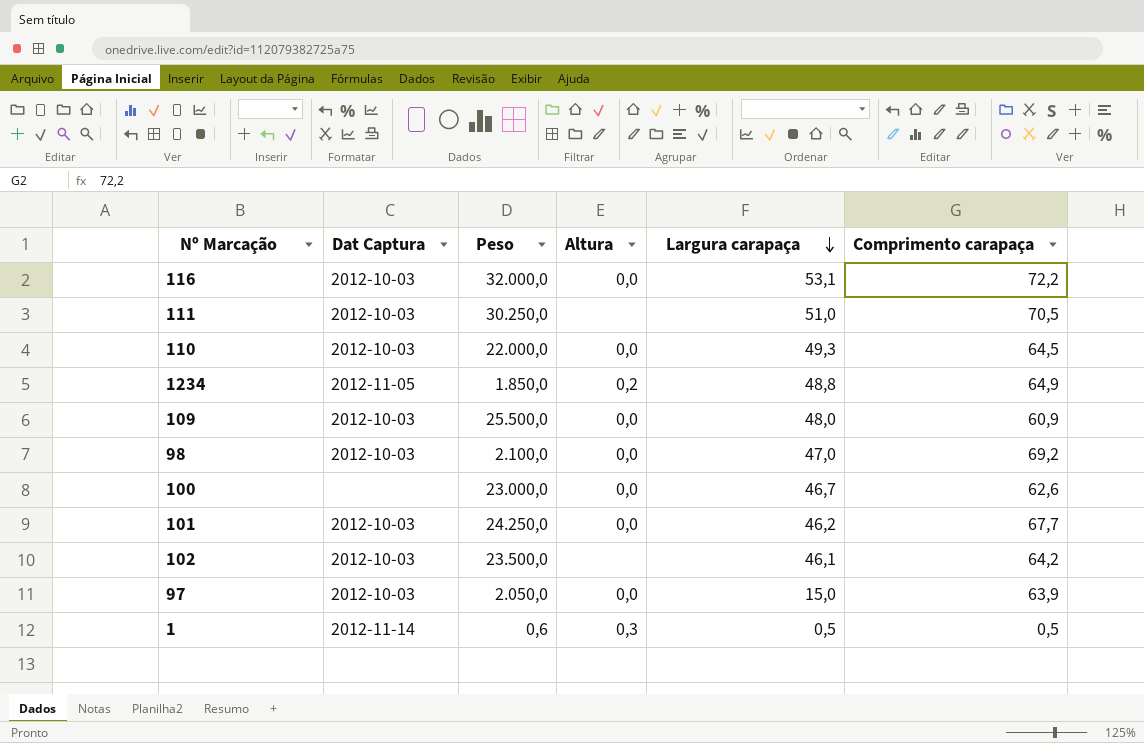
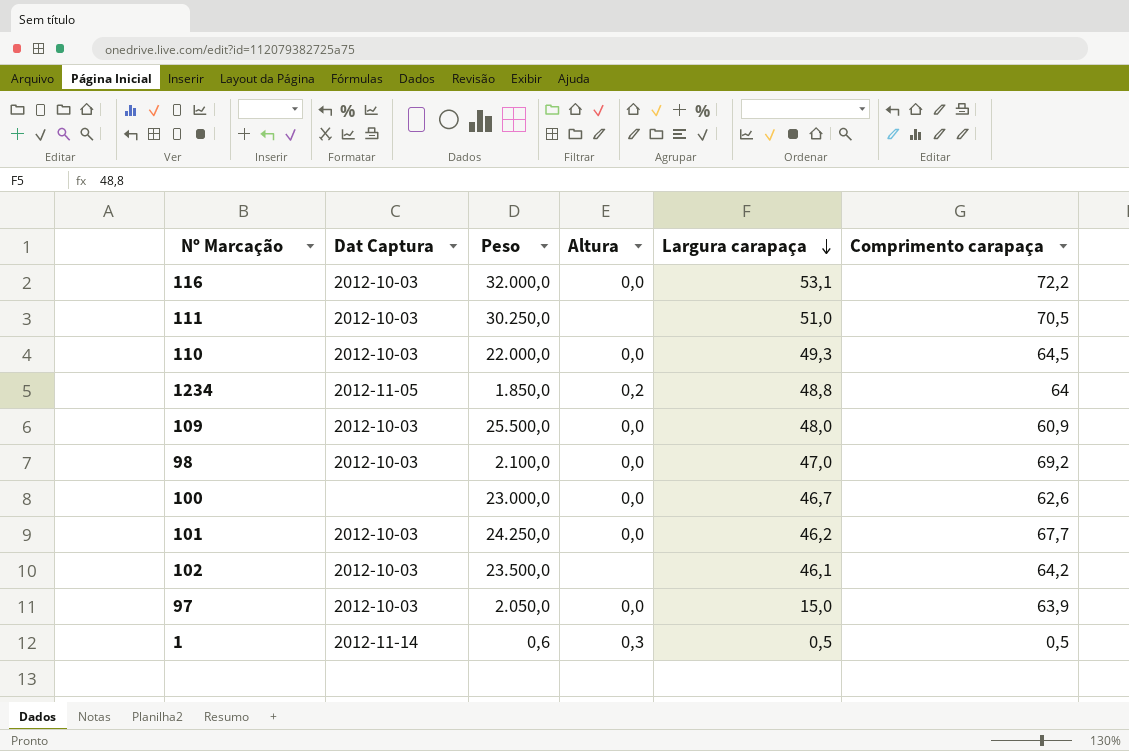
1234 | Comprimento carapaça: 64,9 -> 64

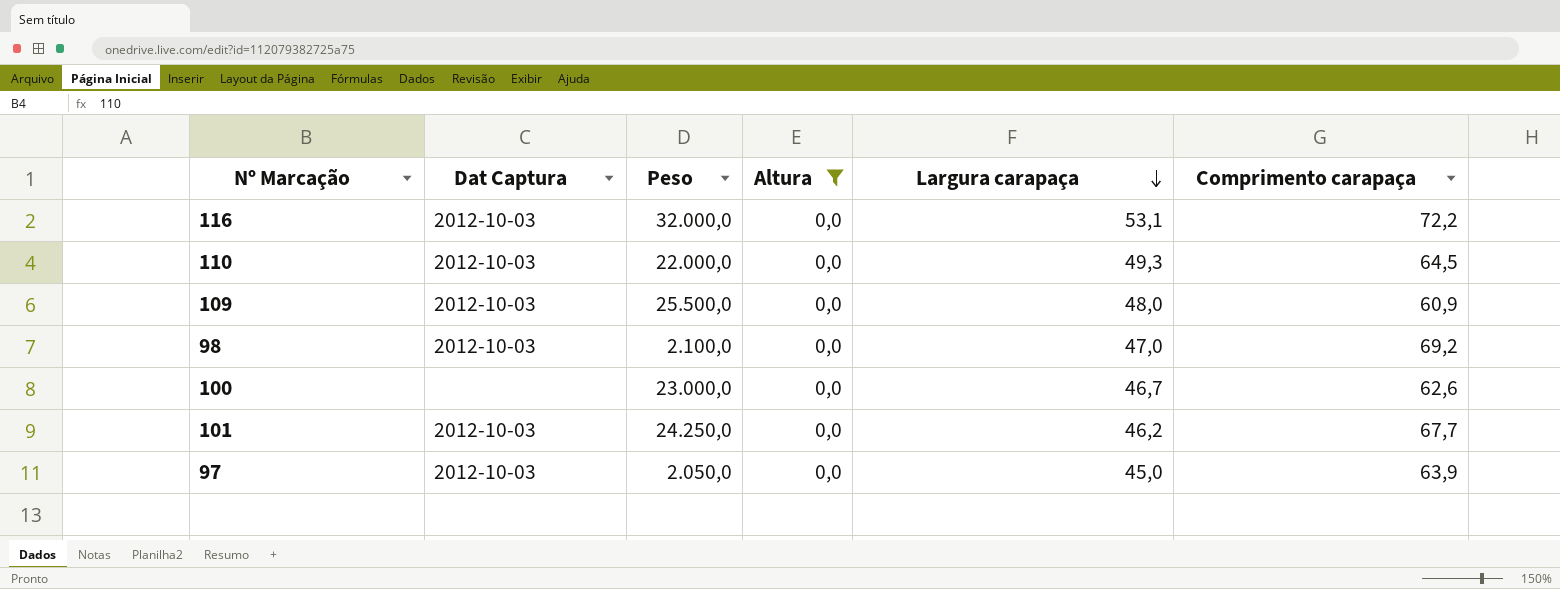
filter: none -> Altura = 0,0
97 | Largura carapaça: 15,0 -> 45,0

